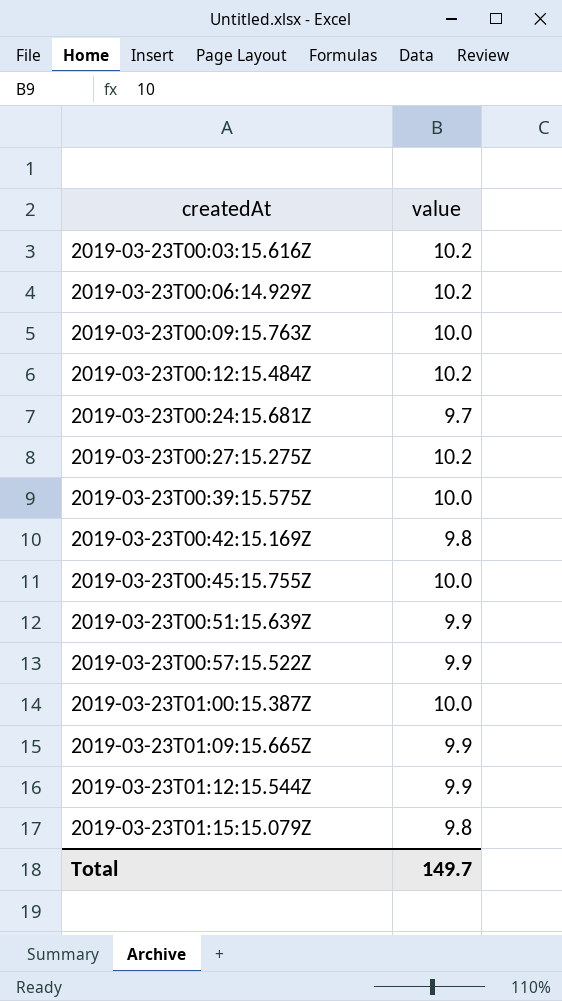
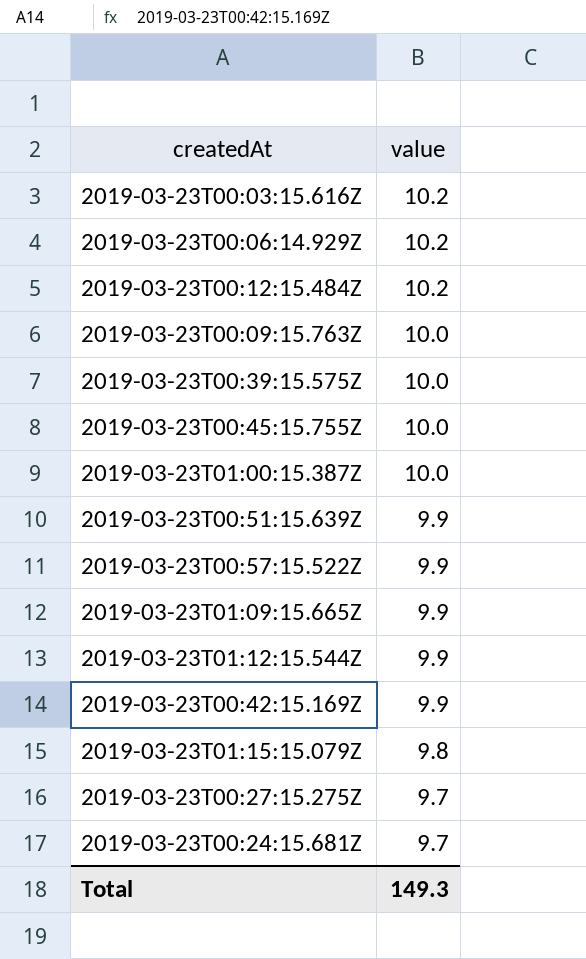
row order: createdAt ascending -> value descending
2019-03-23T00:42:15.169Z | value: 9.8 -> 9.9
2019-03-23T00:27:15.275Z | value: 10.2 -> 9.7
Total | value: 149.7 -> 149.3

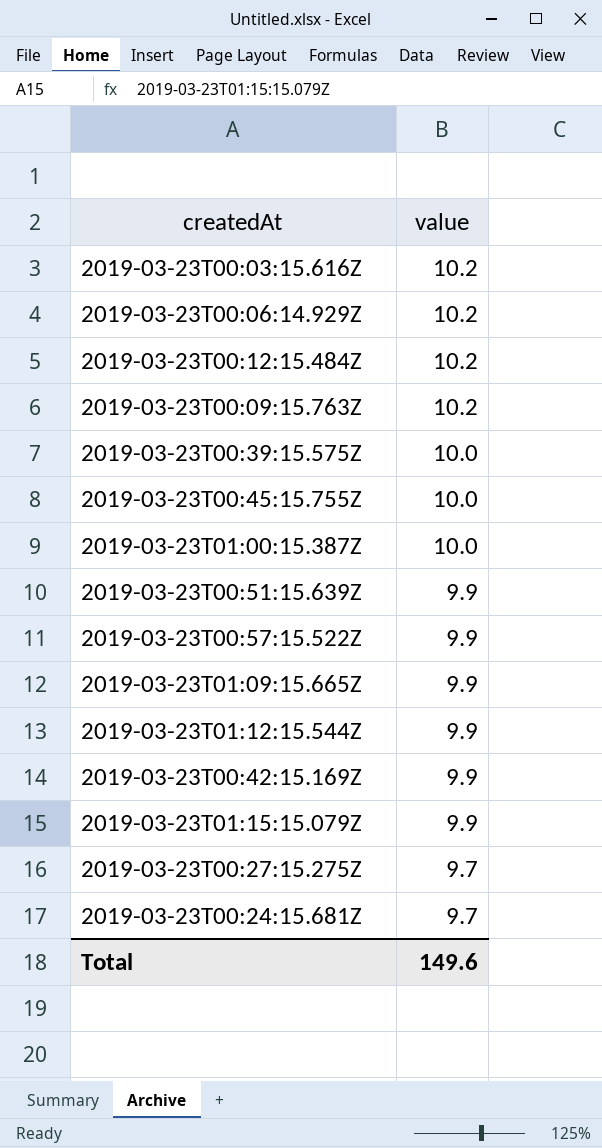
2019-03-23T00:09:15.763Z | value: 10.0 -> 10.2
2019-03-23T01:15:15.079Z | value: 9.8 -> 9.9
Total | value: 149.3 -> 149.6

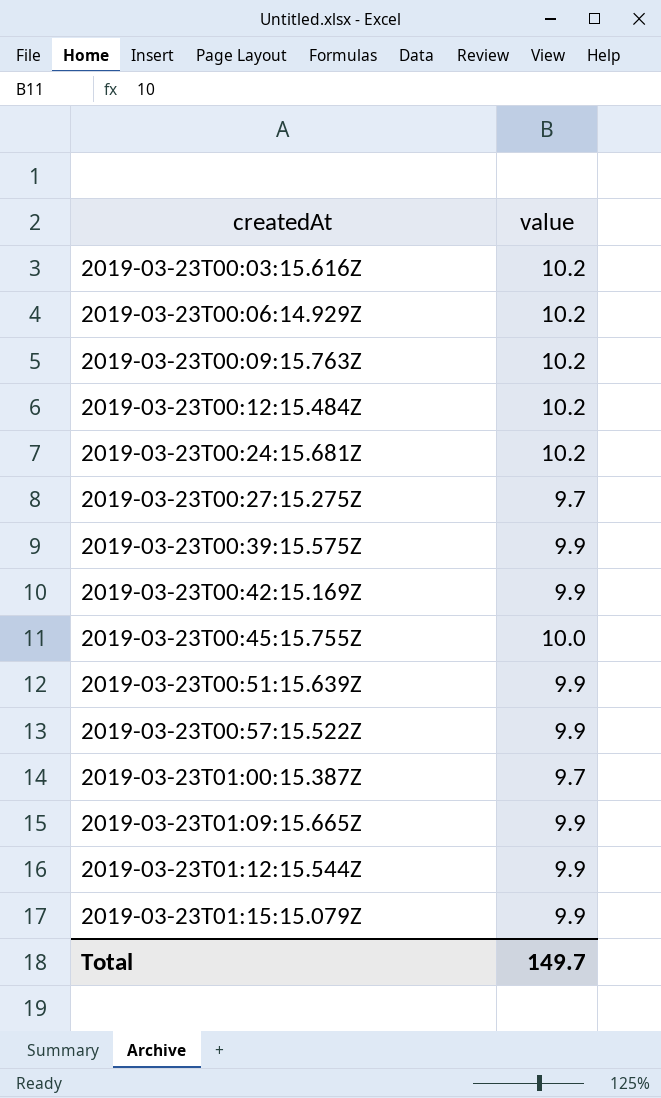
row order: value descending -> createdAt ascending
2019-03-23T00:24:15.681Z | value: 9.7 -> 10.2
2019-03-23T00:39:15.575Z | value: 10.0 -> 9.9
2019-03-23T01:00:15.387Z | value: 10.0 -> 9.7
Total | value: 149.6 -> 149.7

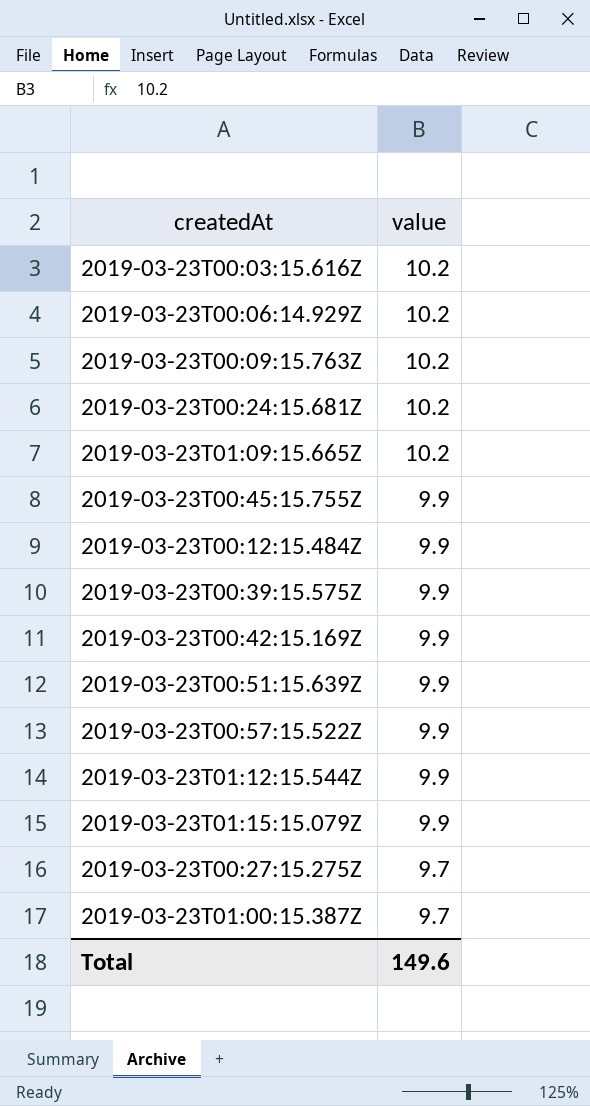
row order: createdAt ascending -> value descending
2019-03-23T01:09:15.665Z | value: 9.9 -> 10.2
2019-03-23T00:45:15.755Z | value: 10.0 -> 9.9
2019-03-23T00:12:15.484Z | value: 10.2 -> 9.9
Total | value: 149.7 -> 149.6

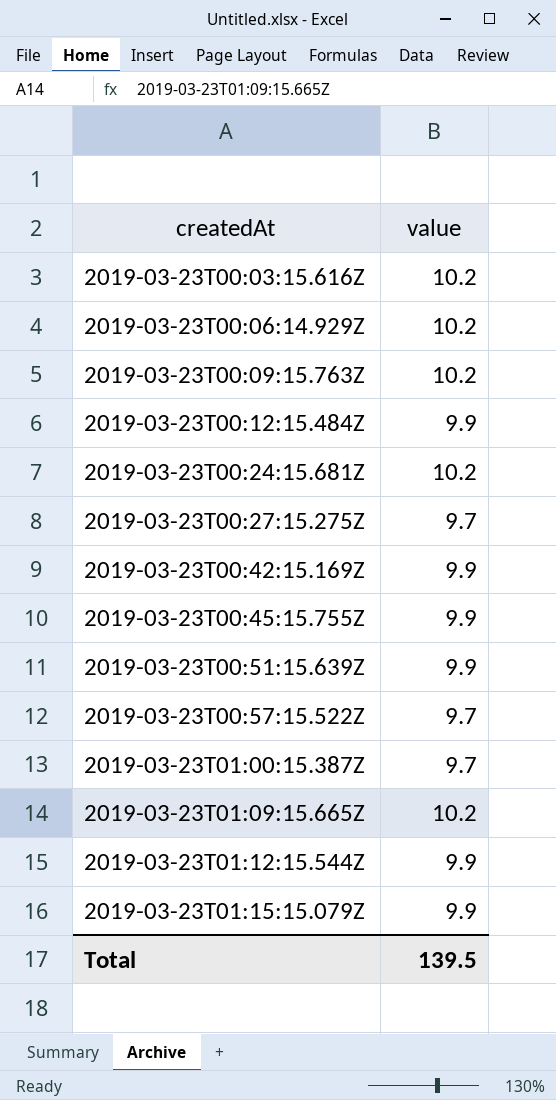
row order: value descending -> createdAt ascending
row 2019-03-23T00:39:15.575Z: 9.9 -> none
2019-03-23T00:57:15.522Z | value: 9.9 -> 9.7
Total | value: 149.6 -> 139.5

